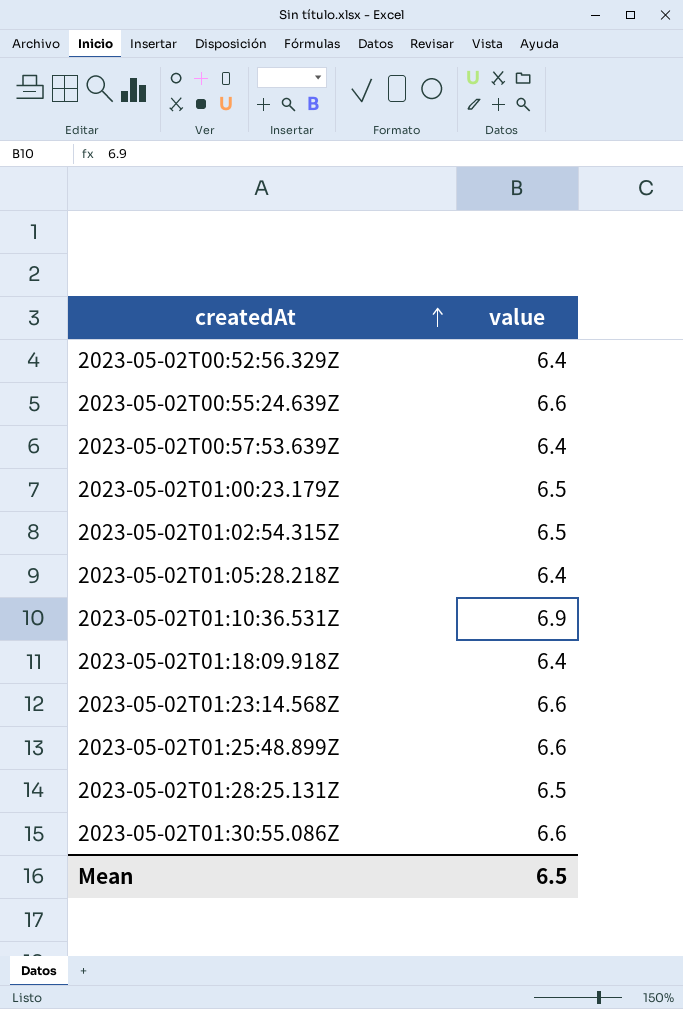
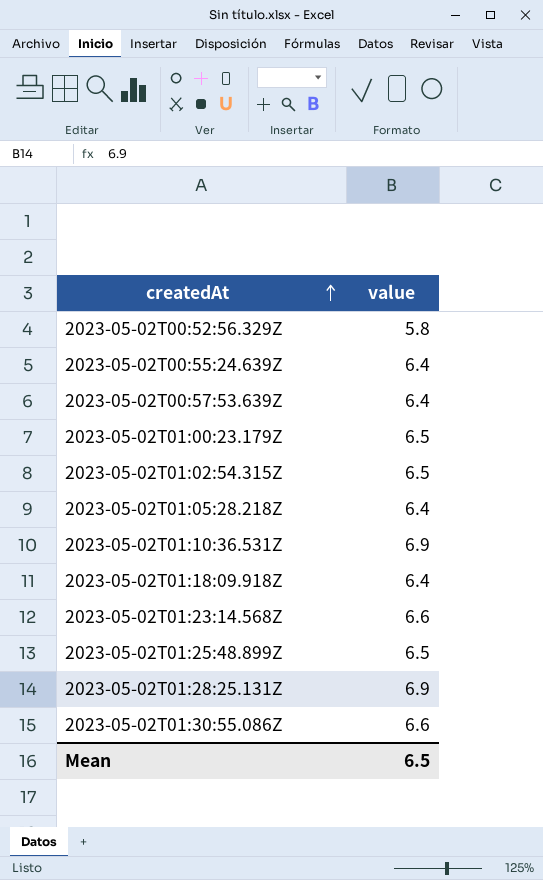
2023-05-02T00:52:56.329Z | value: 6.4 -> 5.8
2023-05-02T00:55:24.639Z | value: 6.6 -> 6.4
2023-05-02T01:25:48.899Z | value: 6.6 -> 6.5
2023-05-02T01:28:25.131Z | value: 6.5 -> 6.9

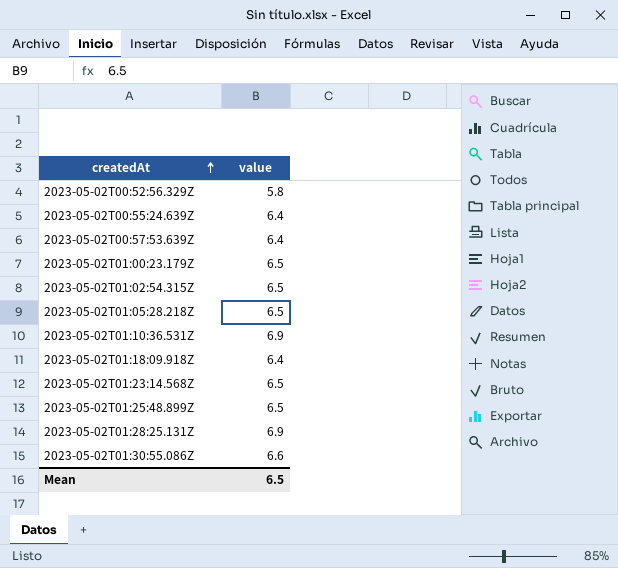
2023-05-02T01:05:28.218Z | value: 6.4 -> 6.5
2023-05-02T01:23:14.568Z | value: 6.6 -> 6.5

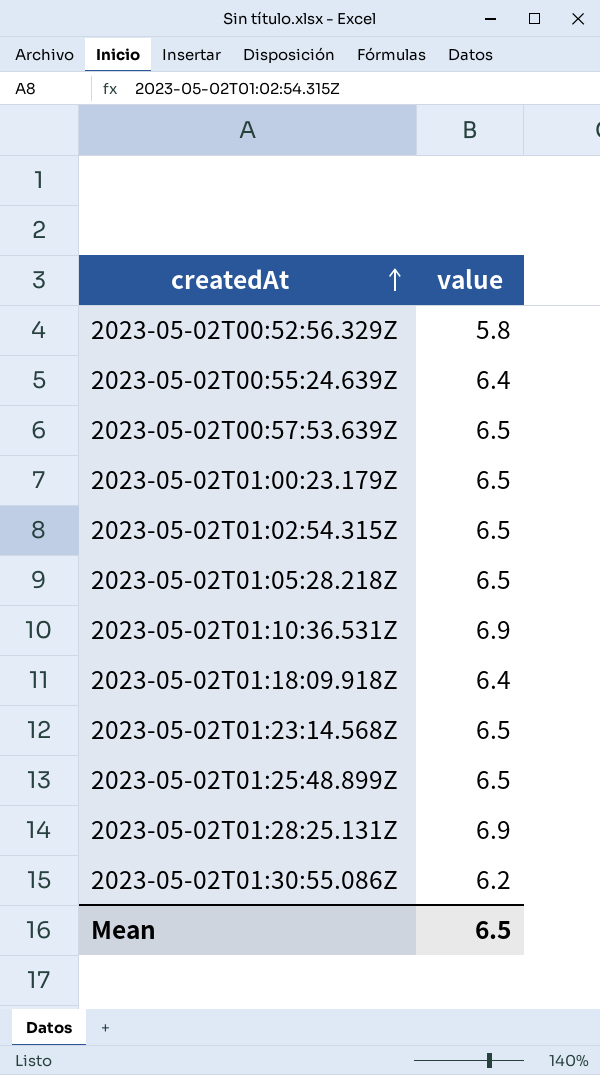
2023-05-02T00:57:53.639Z | value: 6.4 -> 6.5
2023-05-02T01:30:55.086Z | value: 6.6 -> 6.2

